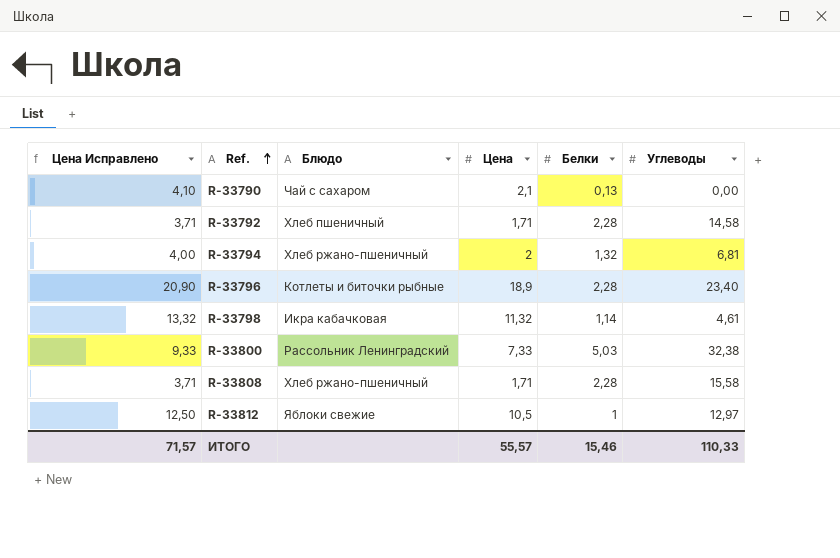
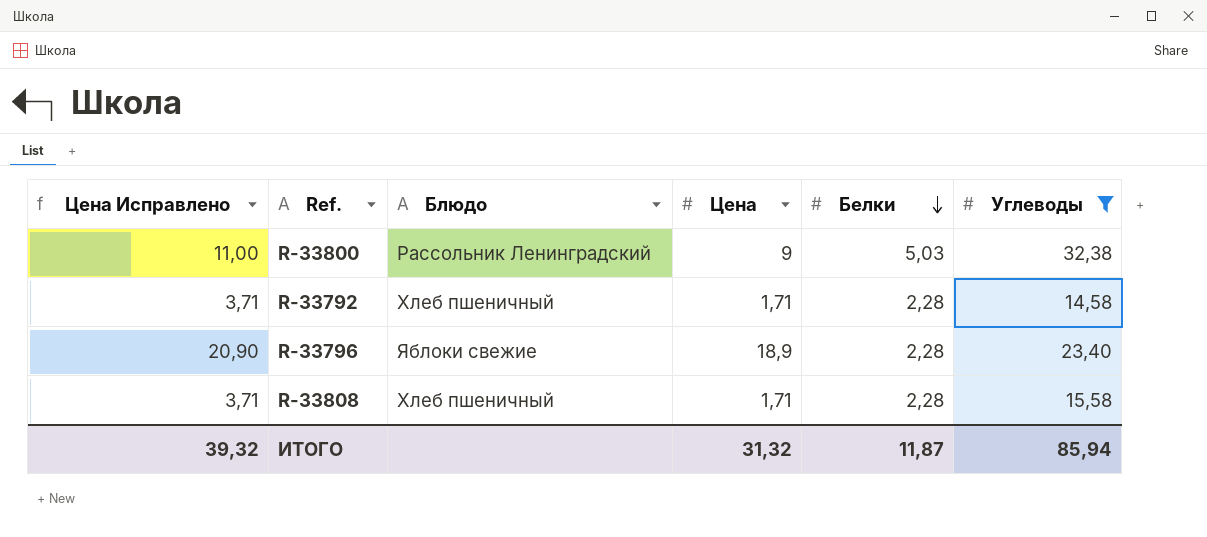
filter: none -> Углеводы >= 14,58
row order: Ref. ascending -> Белки descending
R-33800 | Цена Исправлено: 9,33 -> 11,00
R-33800 | Цена: 7,33 -> 9
R-33796 | Блюдо: Котлеты и биточки рыбные -> Яблоки свежие
R-33808 | Блюдо: Хлеб ржано-пшеничный -> Хлеб пшеничный
ИТОГО | Цена Исправлено: 71,57 -> 39,32
ИТОГО | Цена: 55,57 -> 31,32
ИТОГО | Белки: 15,46 -> 11,87
ИТОГО | Углеводы: 110,33 -> 85,94

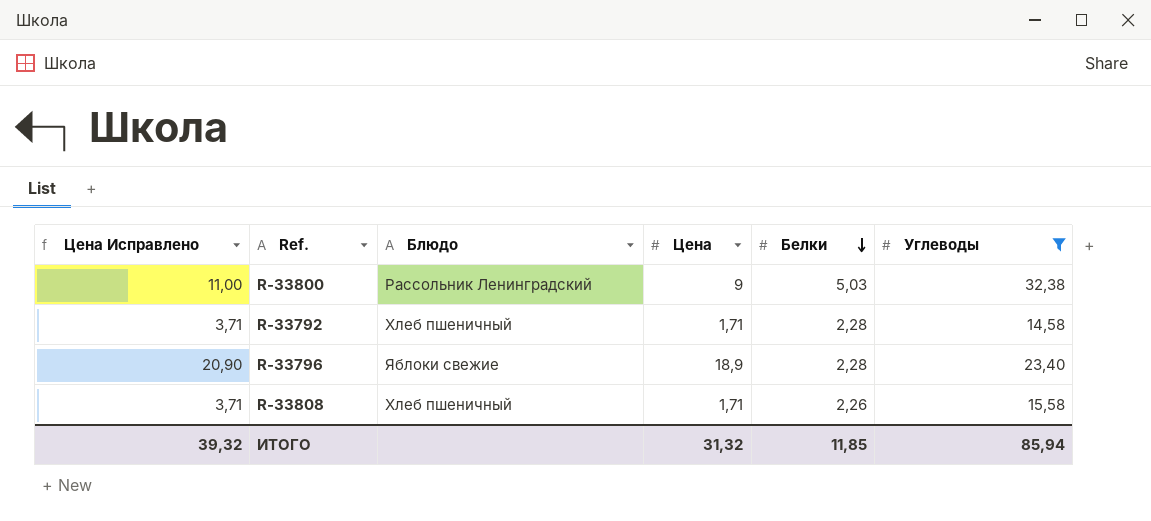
R-33808 | Белки: 2,28 -> 2,26
ИТОГО | Белки: 11,87 -> 11,85

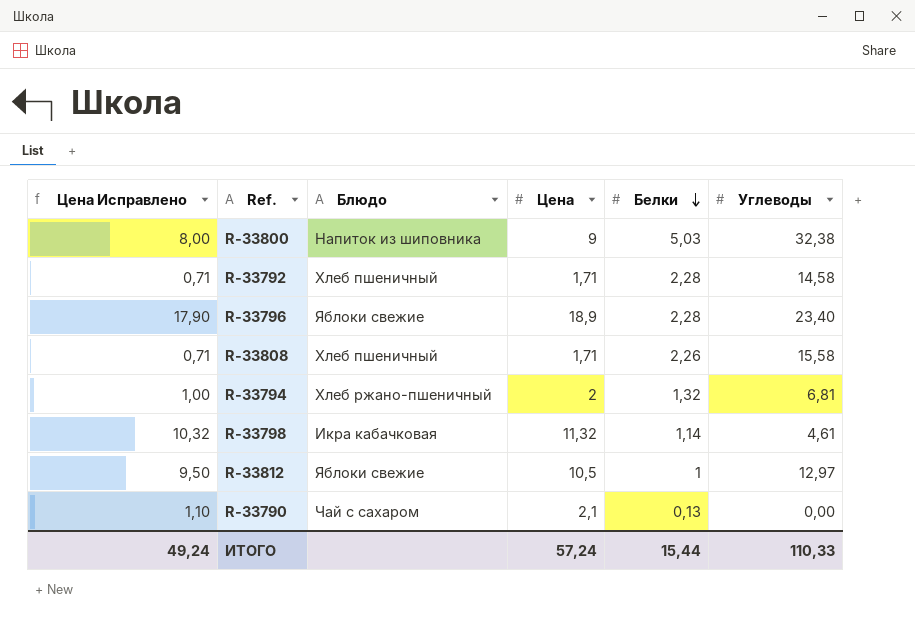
filter: Углеводы >= 14,58 -> none
column Цена Исправлено | formula: [Цена] + 2 -> [Цена] - 1
R-33800 | Блюдо: Рассольник Ленинградский -> Напиток из шиповника
ИТОГО | Цена Исправлено: 39,32 -> 49,24
ИТОГО | Цена: 31,32 -> 57,24
ИТОГО | Белки: 11,85 -> 15,44
ИТОГО | Углеводы: 85,94 -> 110,33

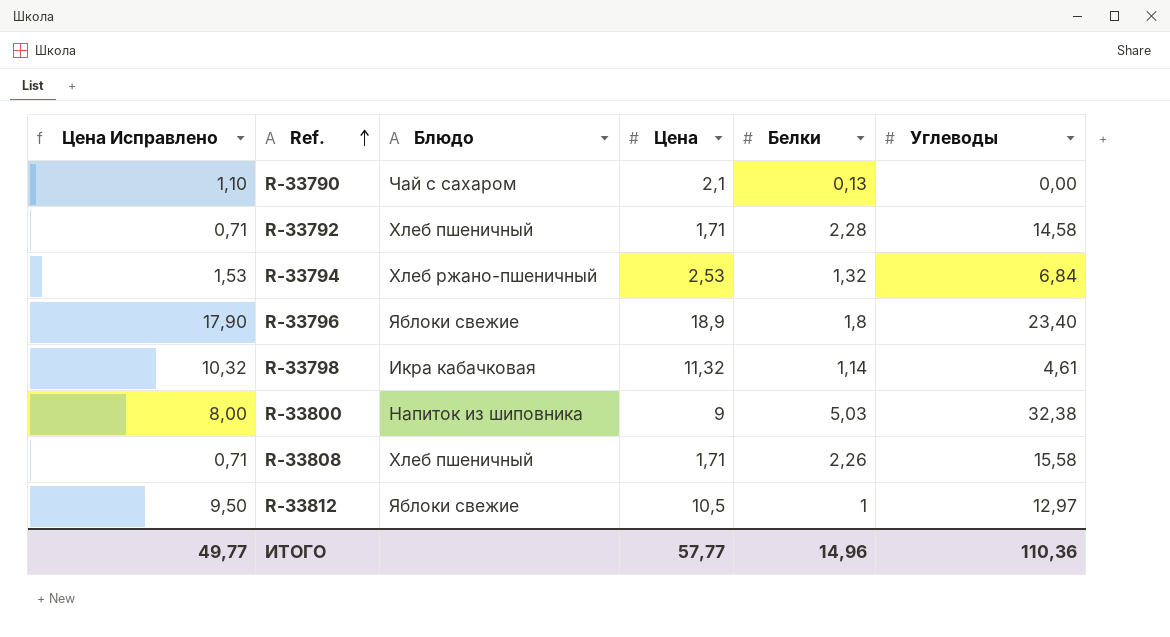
row order: Белки descending -> Ref. ascending
R-33794 | Цена Исправлено: 1,00 -> 1,53
R-33794 | Цена: 2 -> 2,53
R-33794 | Углеводы: 6,81 -> 6,84
R-33796 | Белки: 2,28 -> 1,8
ИТОГО | Цена Исправлено: 49,24 -> 49,77
ИТОГО | Цена: 57,24 -> 57,77
ИТОГО | Белки: 15,44 -> 14,96
ИТОГО | Углеводы: 110,33 -> 110,36

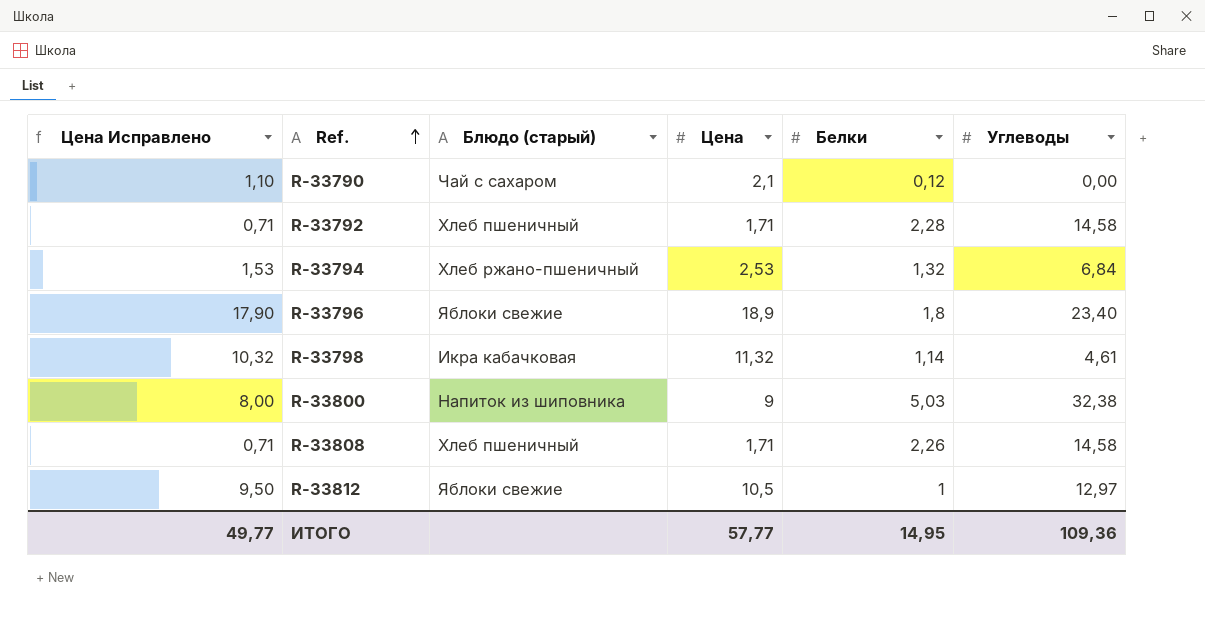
column name: Блюдо -> Блюдо (старый)
R-33790 | Белки: 0,13 -> 0,12
R-33808 | Углеводы: 15,58 -> 14,58
ИТОГО | Белки: 14,96 -> 14,95
ИТОГО | Углеводы: 110,36 -> 109,36

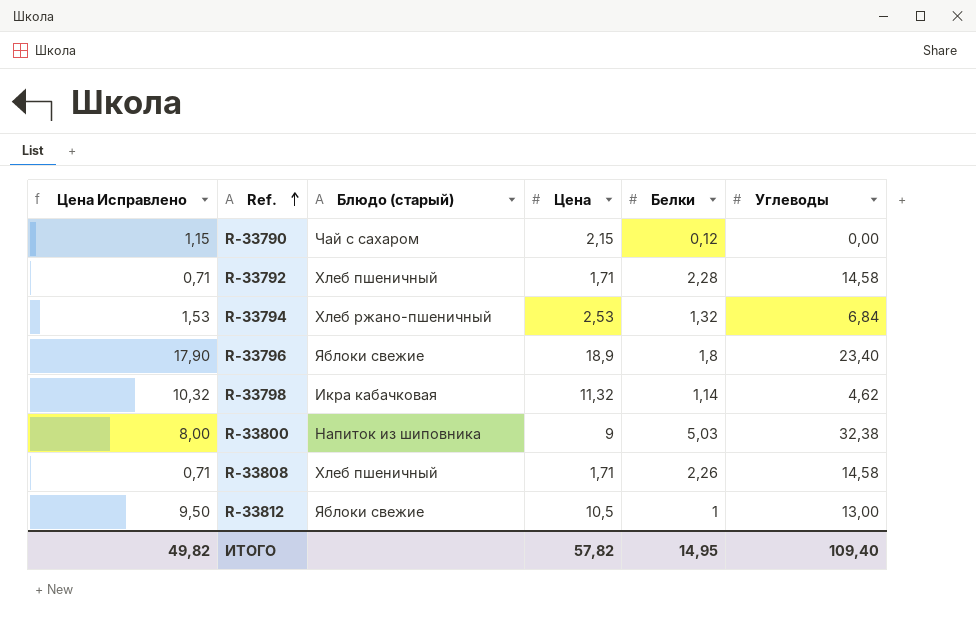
R-33790 | Цена Исправлено: 1,10 -> 1,15
R-33790 | Цена: 2,1 -> 2,15
R-33798 | Углеводы: 4,61 -> 4,62
R-33812 | Углеводы: 12,97 -> 13,00
ИТОГО | Цена Исправлено: 49,77 -> 49,82
ИТОГО | Цена: 57,77 -> 57,82
ИТОГО | Углеводы: 109,36 -> 109,40

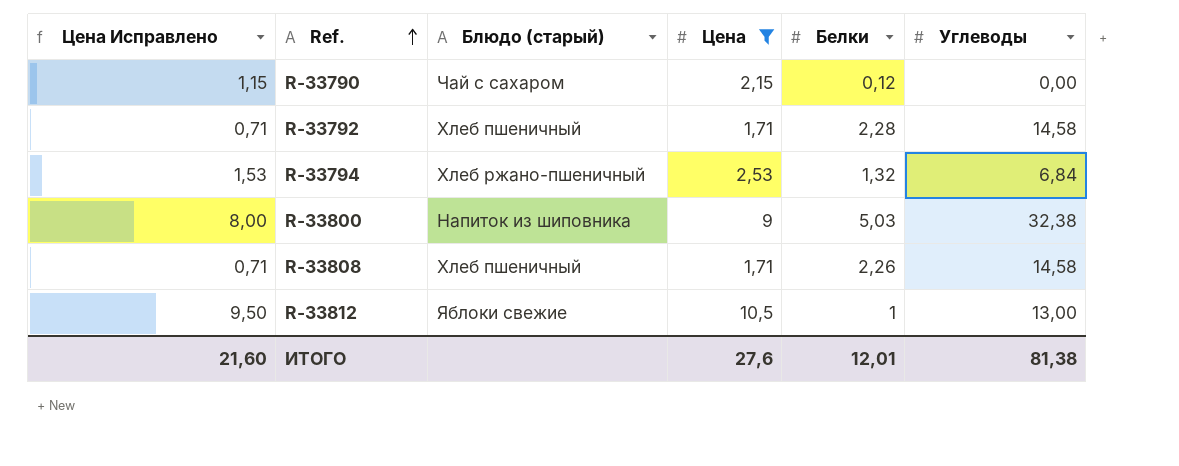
filter: none -> Цена <= 10,5
ИТОГО | Цена Исправлено: 49,82 -> 21,60
ИТОГО | Цена: 57,82 -> 27,6
ИТОГО | Белки: 14,95 -> 12,01
ИТОГО | Углеводы: 109,40 -> 81,38

